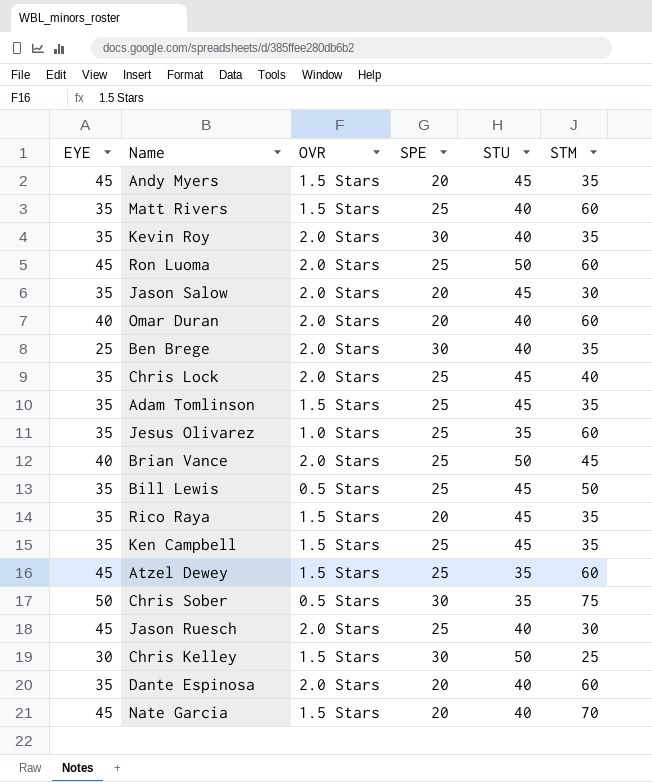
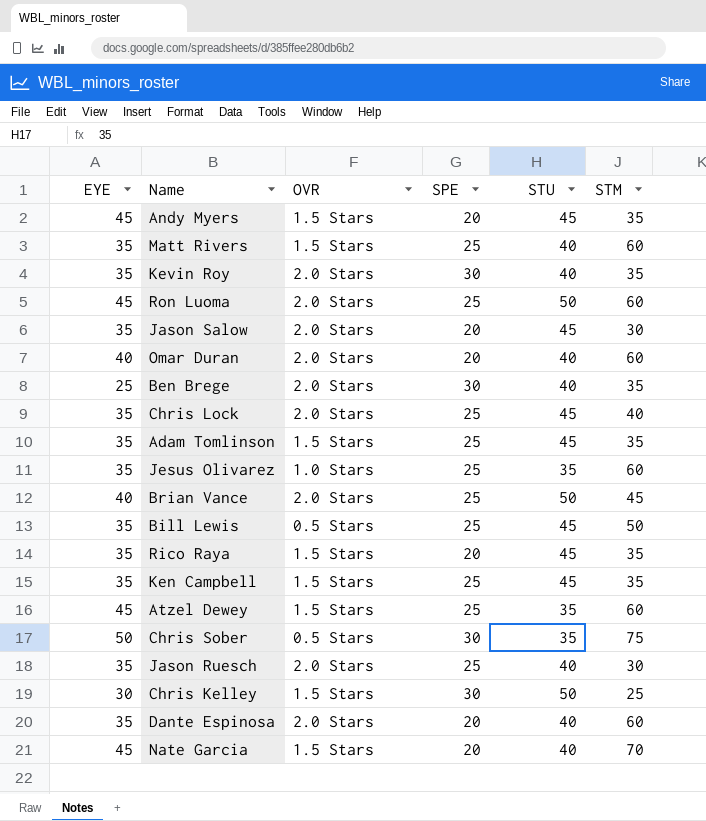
Jason Ruesch | EYE: 45 -> 35

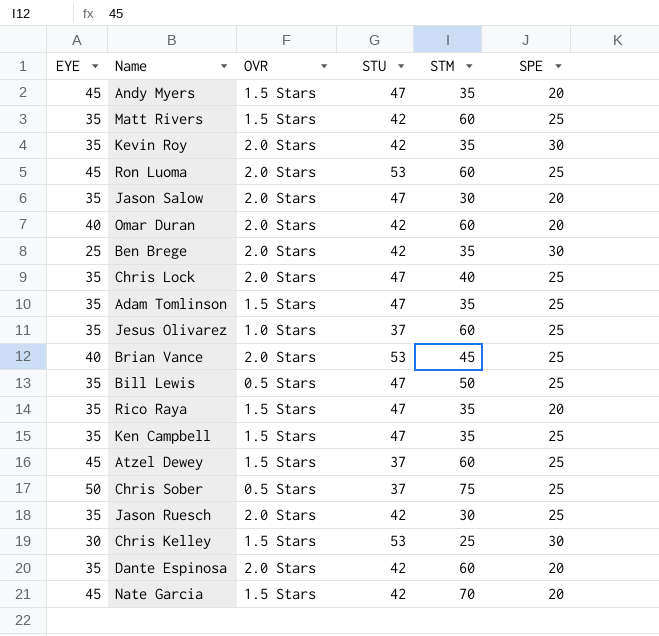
column SPE | position: 4 -> 6
Andy Myers | STU: 45 -> 47
Matt Rivers | STU: 40 -> 42
Kevin Roy | STU: 40 -> 42
Ron Luoma | STU: 50 -> 53
Jason Salow | STU: 45 -> 47
Omar Duran | STU: 40 -> 42
Ben Brege | STU: 40 -> 42
Chris Lock | STU: 45 -> 47
Adam Tomlinson | STU: 45 -> 47
Jesus Olivarez | STU: 35 -> 37
Brian Vance | STU: 50 -> 53
Bill Lewis | STU: 45 -> 47
Rico Raya | STU: 45 -> 47
Ken Campbell | STU: 45 -> 47
Atzel Dewey | STU: 35 -> 37
Chris Sober | STU: 35 -> 37
Chris Sober | SPE: 30 -> 25
Jason Ruesch | STU: 40 -> 42
Chris Kelley | STU: 50 -> 53
Dante Espinosa | STU: 40 -> 42
Nate Garcia | STU: 40 -> 42

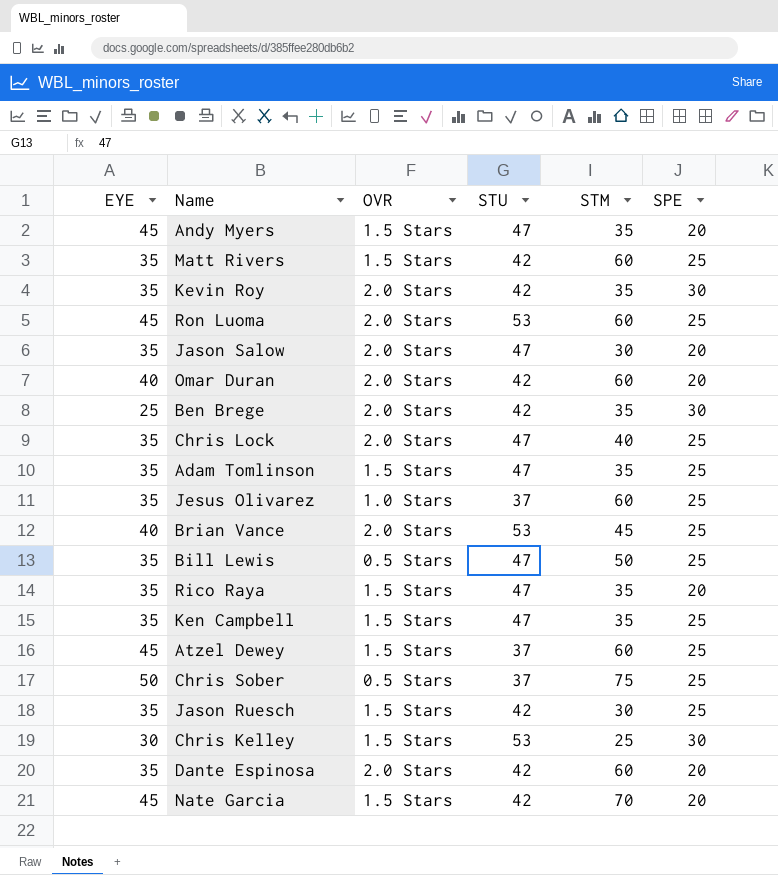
Jason Ruesch | OVR: 2.0 Stars -> 1.5 Stars

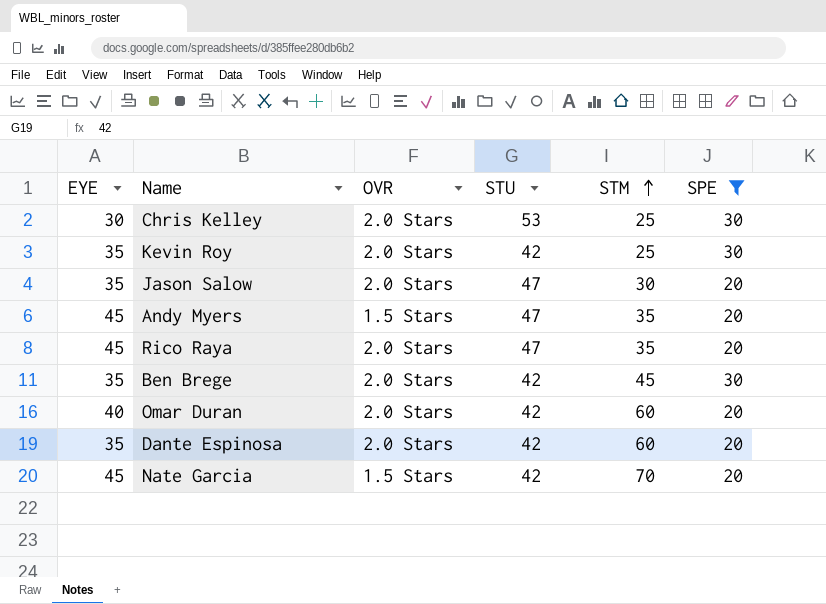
filter: none -> SPE != 25
row order: none -> STM ascending
Chris Kelley | OVR: 1.5 Stars -> 2.0 Stars
Kevin Roy | STM: 35 -> 25
Rico Raya | EYE: 35 -> 45
Rico Raya | OVR: 1.5 Stars -> 2.0 Stars
Ben Brege | EYE: 25 -> 35
Ben Brege | STM: 35 -> 45

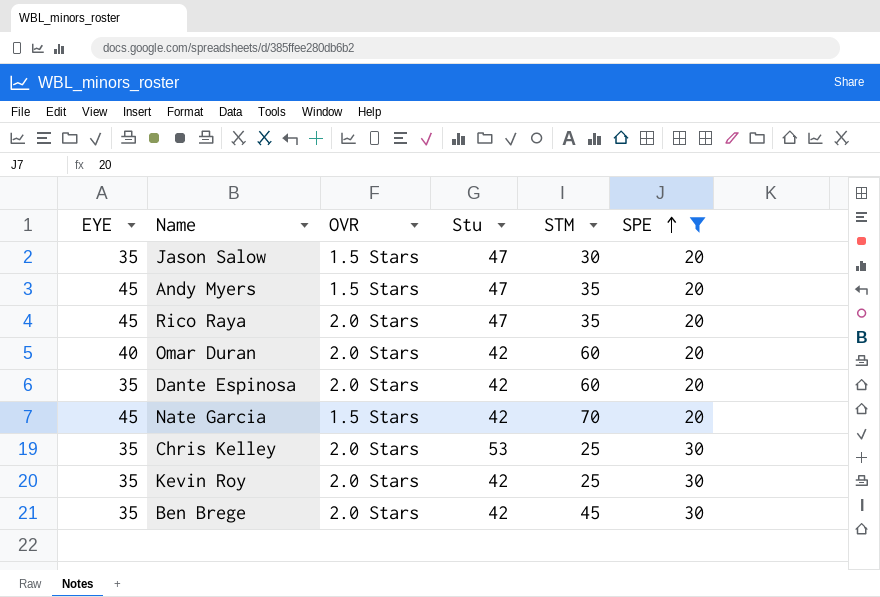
row order: STM ascending -> SPE ascending
column name: STU -> Stu
Jason Salow | OVR: 2.0 Stars -> 1.5 Stars
Chris Kelley | EYE: 30 -> 35

